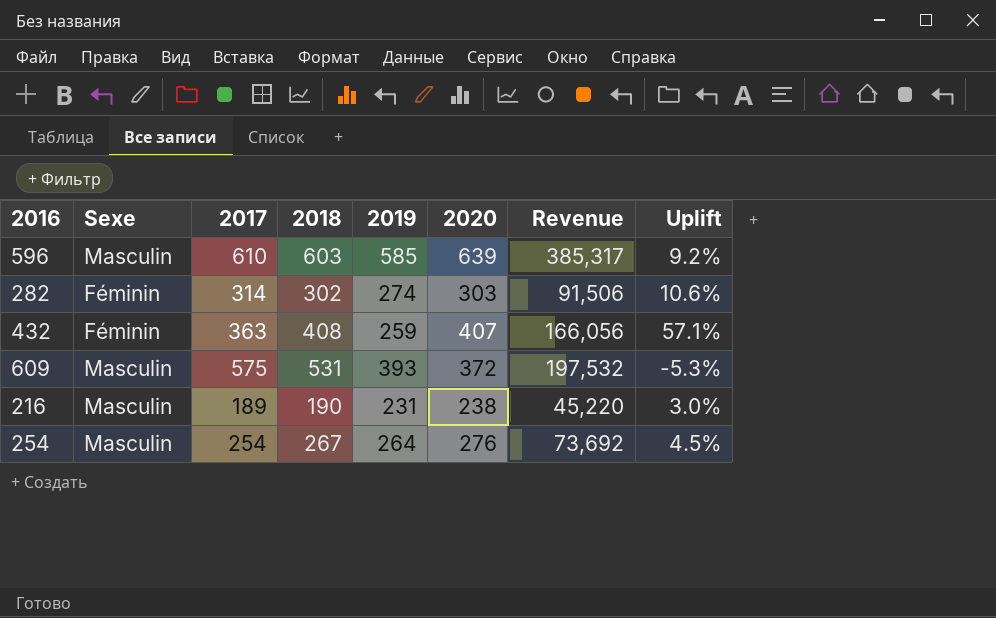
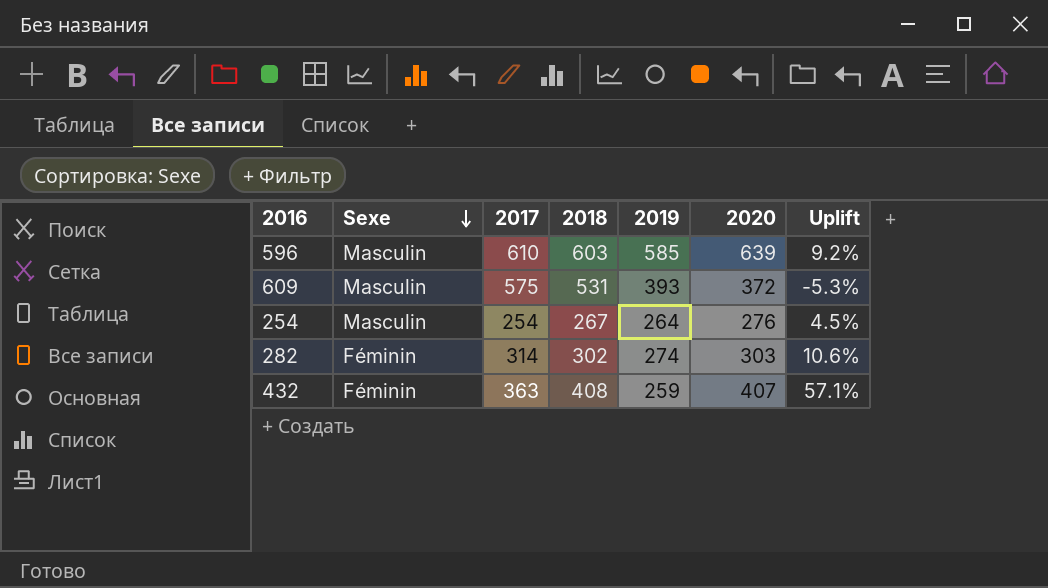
row order: none -> Sexe descending
column Revenue | formula: [2018] * [2020] -> none
row 216: Masculin | 189 | 190 | 231 | 238 | 45,220 | 3.0% -> none

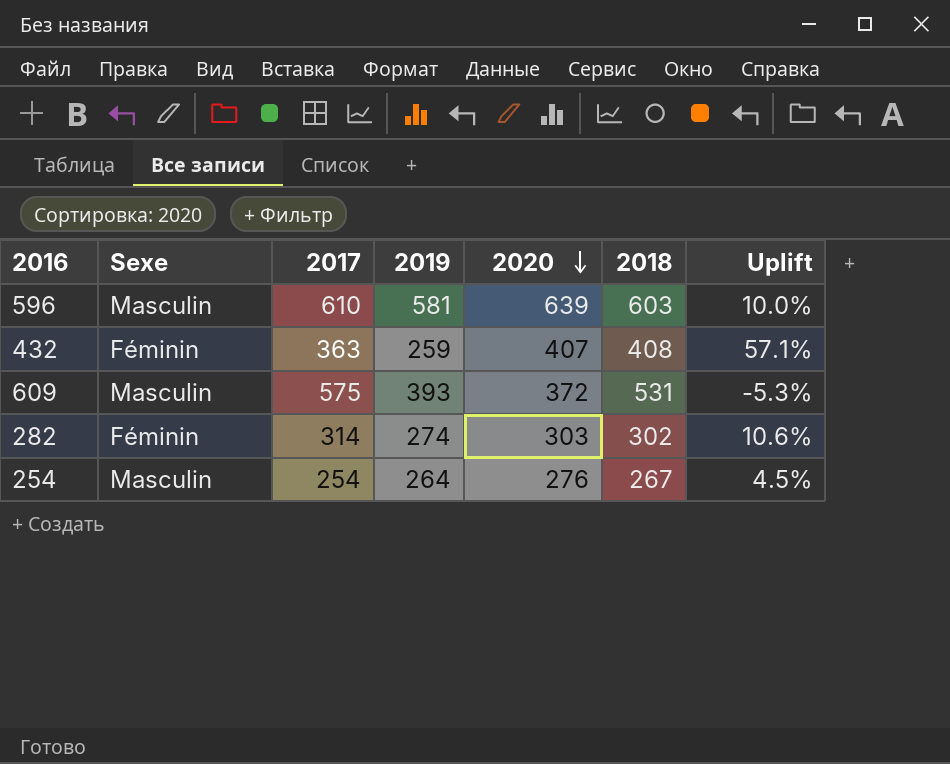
row order: Sexe descending -> 2020 descending
column 2018 | position: 4 -> 6
596 | 2019: 585 -> 581
596 | Uplift: 9.2% -> 10.0%

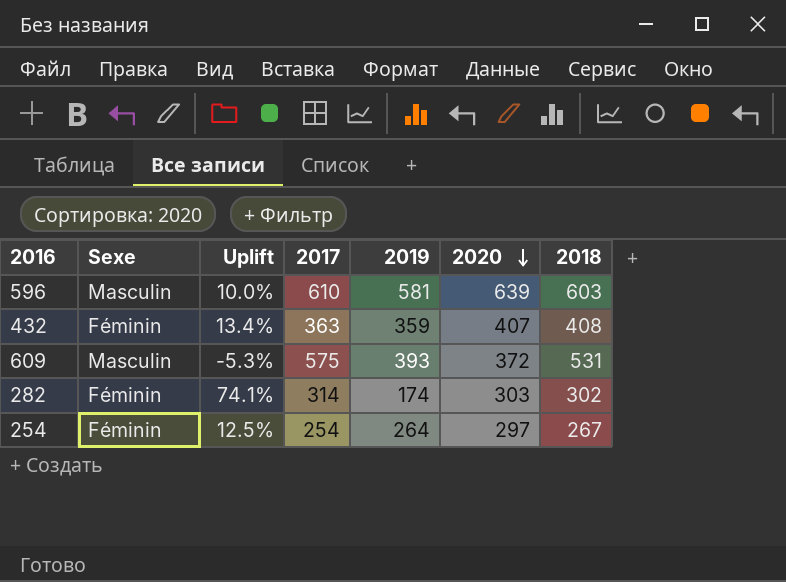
column Uplift | position: 7 -> 3
432 | Uplift: 57.1% -> 13.4%
432 | 2019: 259 -> 359
282 | Uplift: 10.6% -> 74.1%
282 | 2019: 274 -> 174
254 | Sexe: Masculin -> Féminin
254 | Uplift: 4.5% -> 12.5%
254 | 2020: 276 -> 297

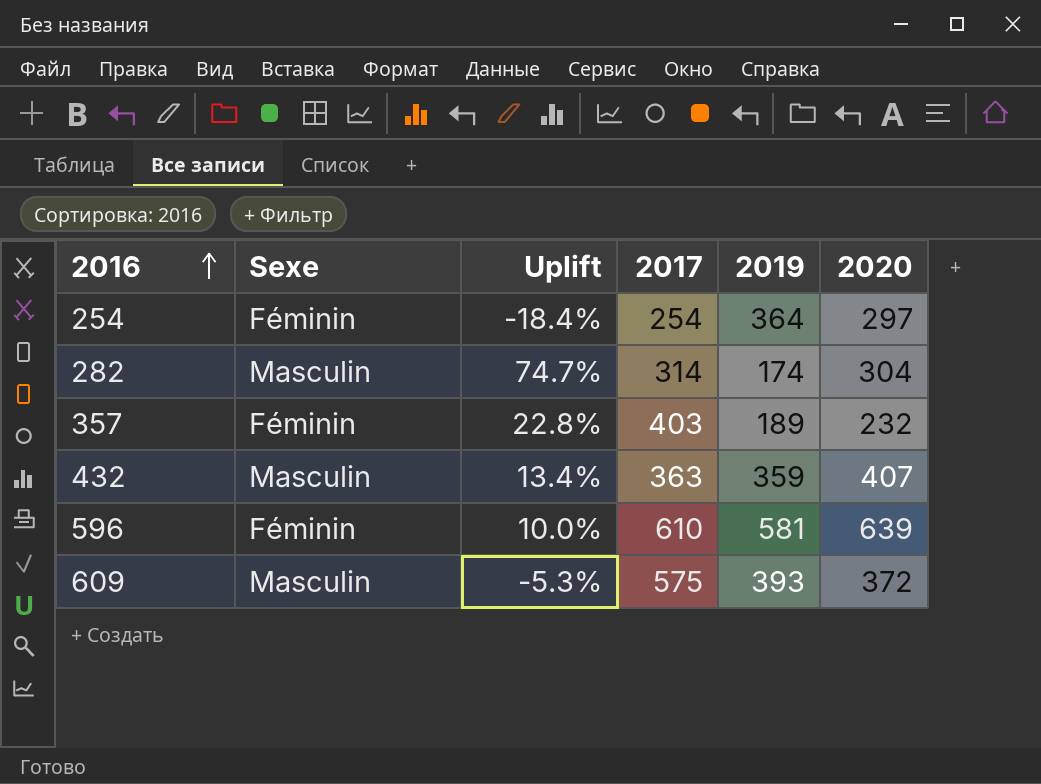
row order: 2020 descending -> 2016 ascending
column 2018 | position: 7 -> none
254 | Uplift: 12.5% -> -18.4%
254 | 2019: 264 -> 364
282 | Sexe: Féminin -> Masculin
282 | Uplift: 74.1% -> 74.7%
282 | 2020: 303 -> 304
row 357: none -> Féminin | 22.8% | 403 | 189 | 232
432 | Sexe: Féminin -> Masculin
596 | Sexe: Masculin -> Féminin

